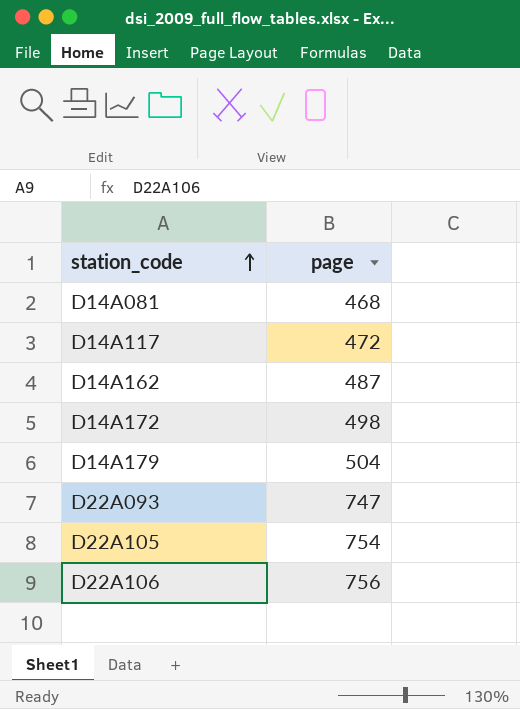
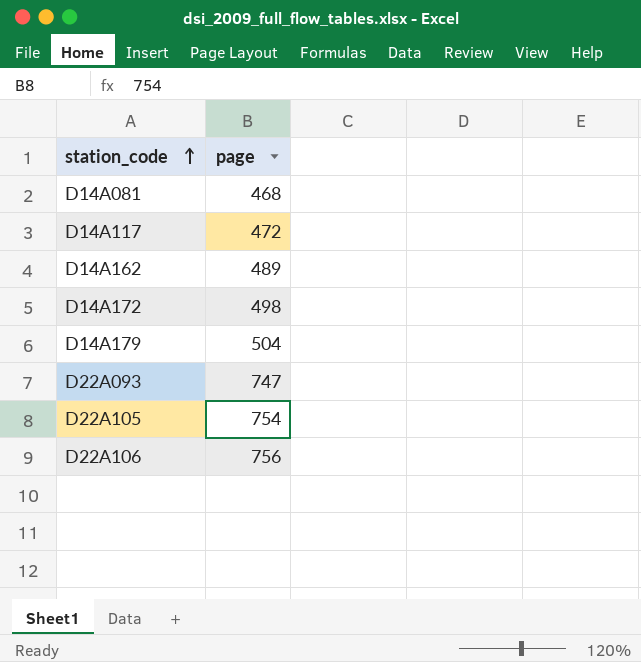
D14A162 | page: 487 -> 489

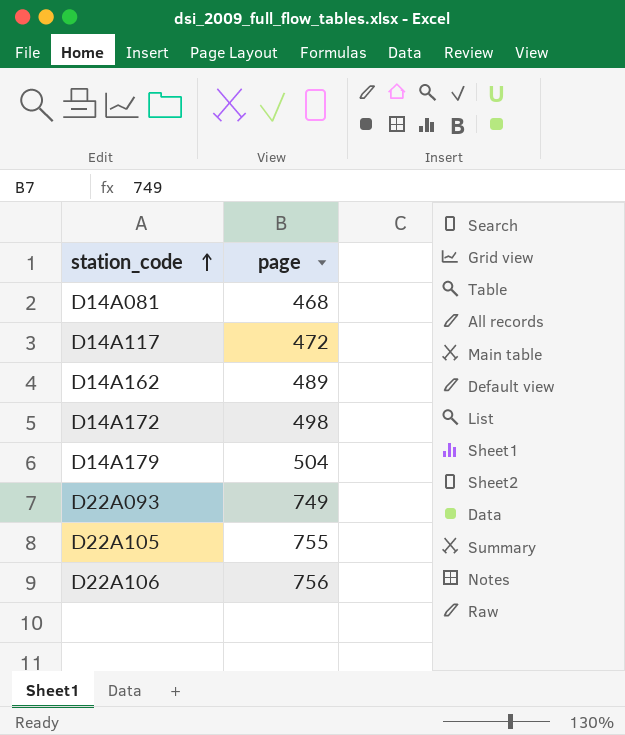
D22A093 | page: 747 -> 749
D22A105 | page: 754 -> 755

